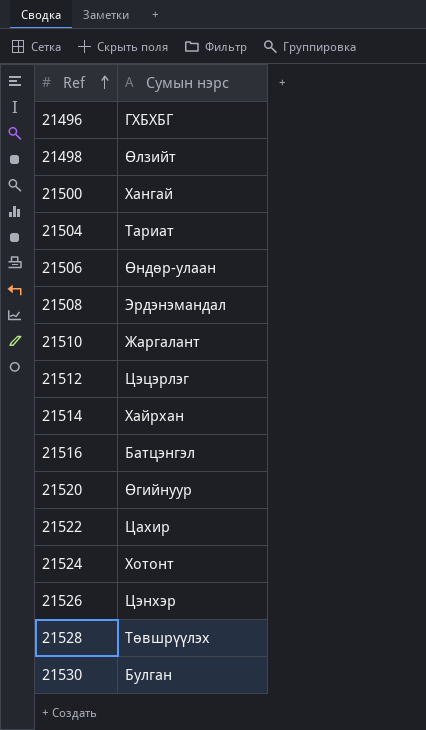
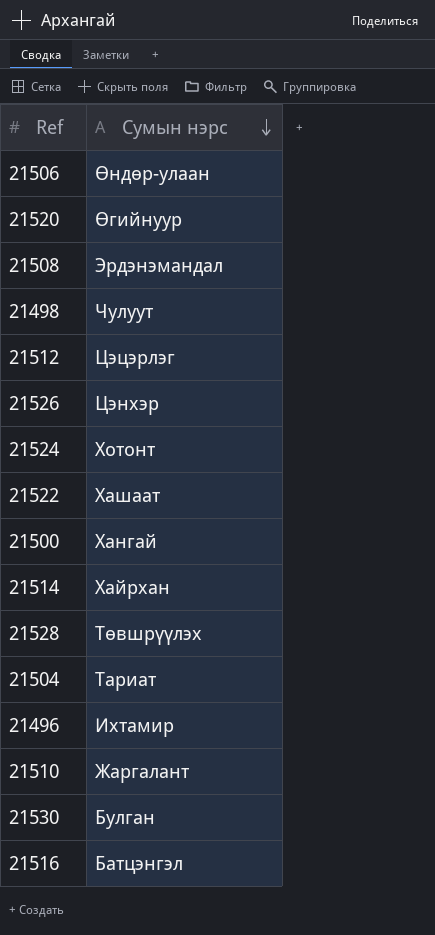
row order: Ref ascending -> Сумын нэрс descending
21498 | Сумын нэрс: Өлзийт -> Чулуут
21522 | Сумын нэрс: Цахир -> Хашаат
21496 | Сумын нэрс: ГХБХБГ -> Ихтамир

